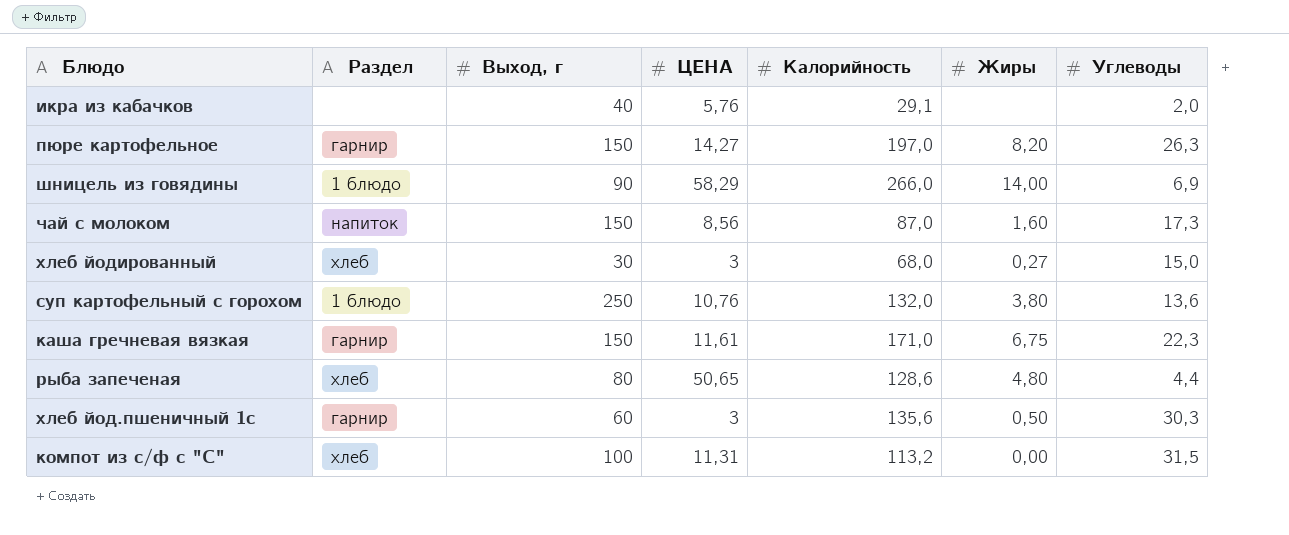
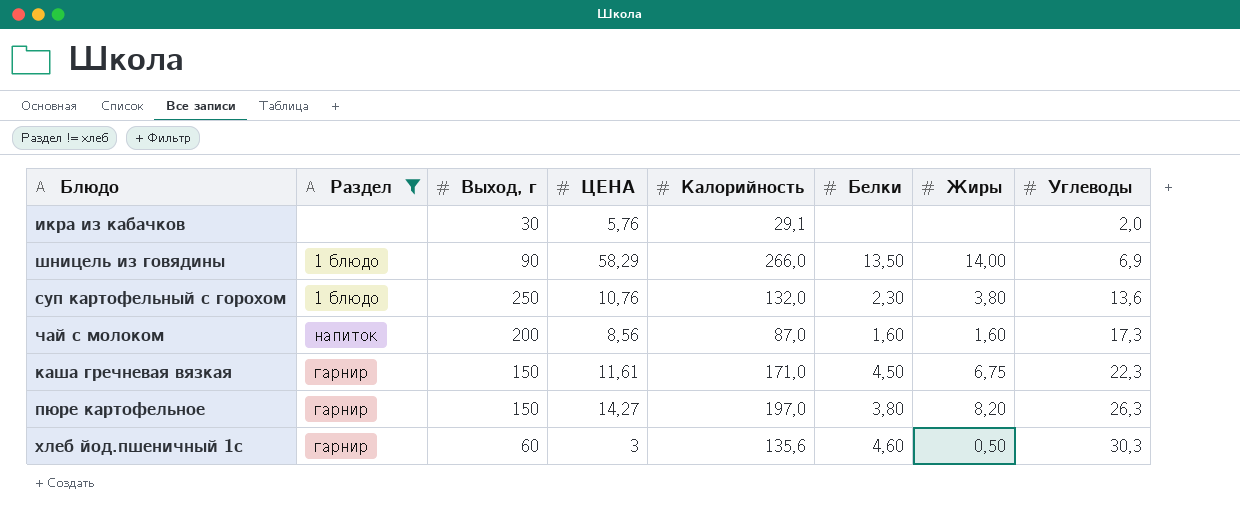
filter: none -> Раздел != хлеб
row order: none -> Углеводы ascending
column Белки | position: none -> 6
икра из кабачков | Выход, г: 40 -> 30
чай с молоком | Выход, г: 150 -> 200

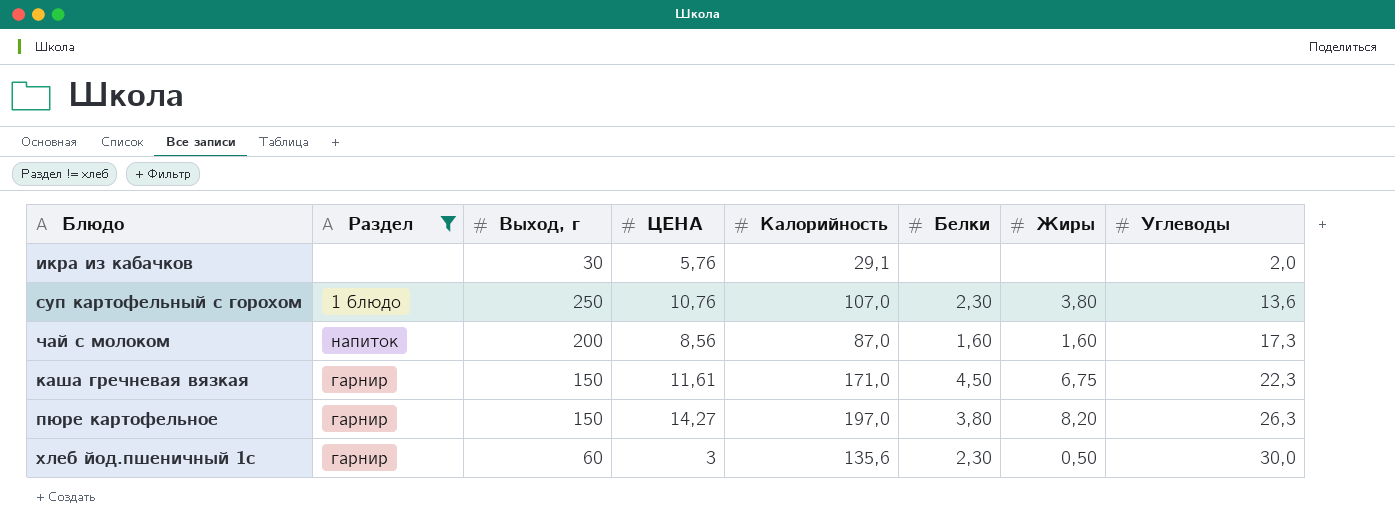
row шницель из говядины: 1 блюдо | 90 | 58,29 | 266,0 | 13,50 | 14,00 | 6,9 -> none
суп картофельный с горохом | Калорийность: 132,0 -> 107,0
хлеб йод.пшеничный 1с | Белки: 4,60 -> 2,30
хлеб йод.пшеничный 1с | Углеводы: 30,3 -> 30,0

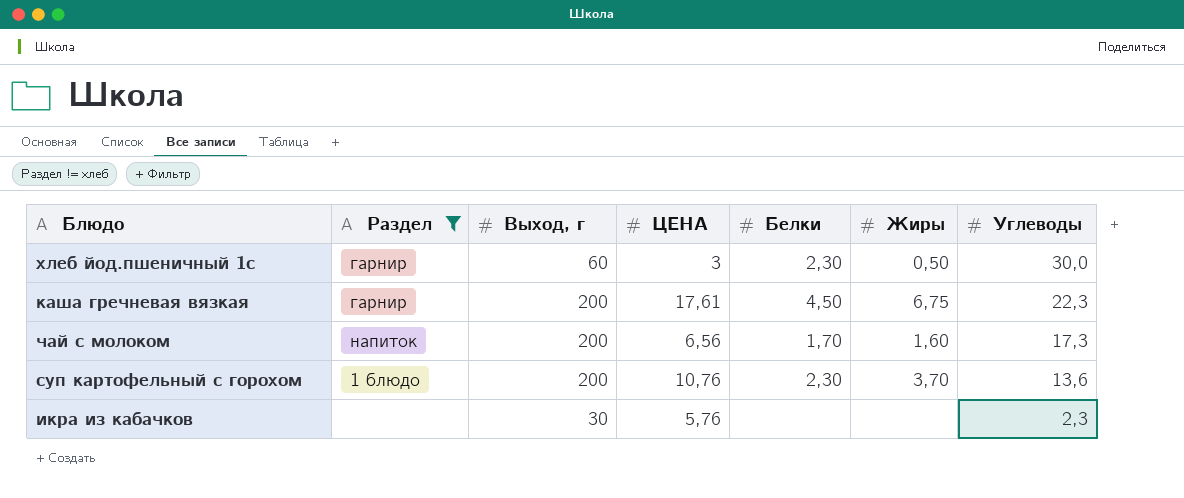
row order: Углеводы ascending -> Углеводы descending
column Калорийность | position: 5 -> none
row пюре картофельное: гарнир | 150 | 14,27 | 197,0 | 3,80 | 8,20 | 26,3 -> none
каша гречневая вязкая | Выход, г: 150 -> 200
каша гречневая вязкая | ЦЕНА: 11,61 -> 17,61
чай с молоком | ЦЕНА: 8,56 -> 6,56
чай с молоком | Белки: 1,60 -> 1,70
суп картофельный с горохом | Выход, г: 250 -> 200
суп картофельный с горохом | Жиры: 3,80 -> 3,70
икра из кабачков | Углеводы: 2,0 -> 2,3

